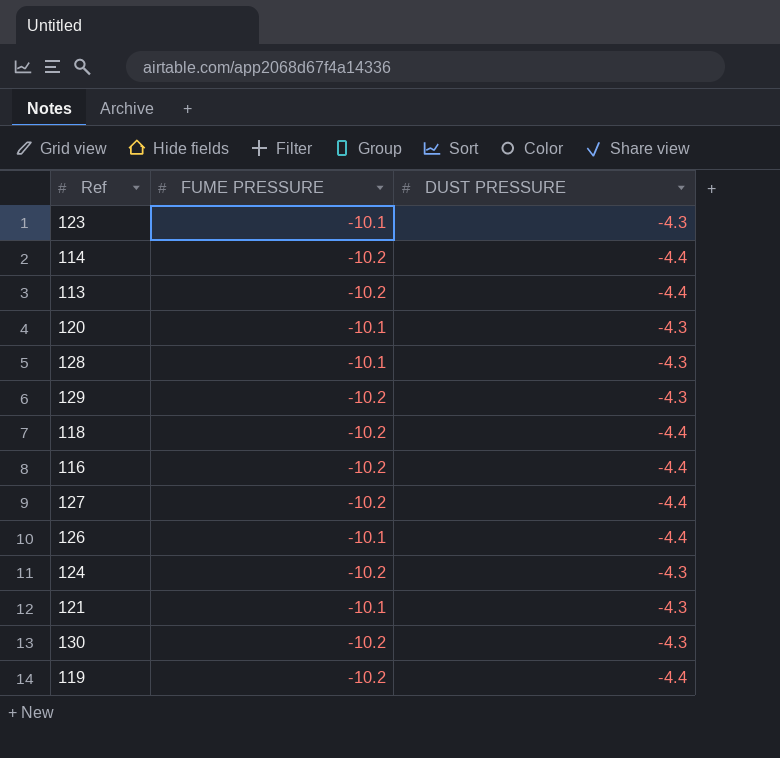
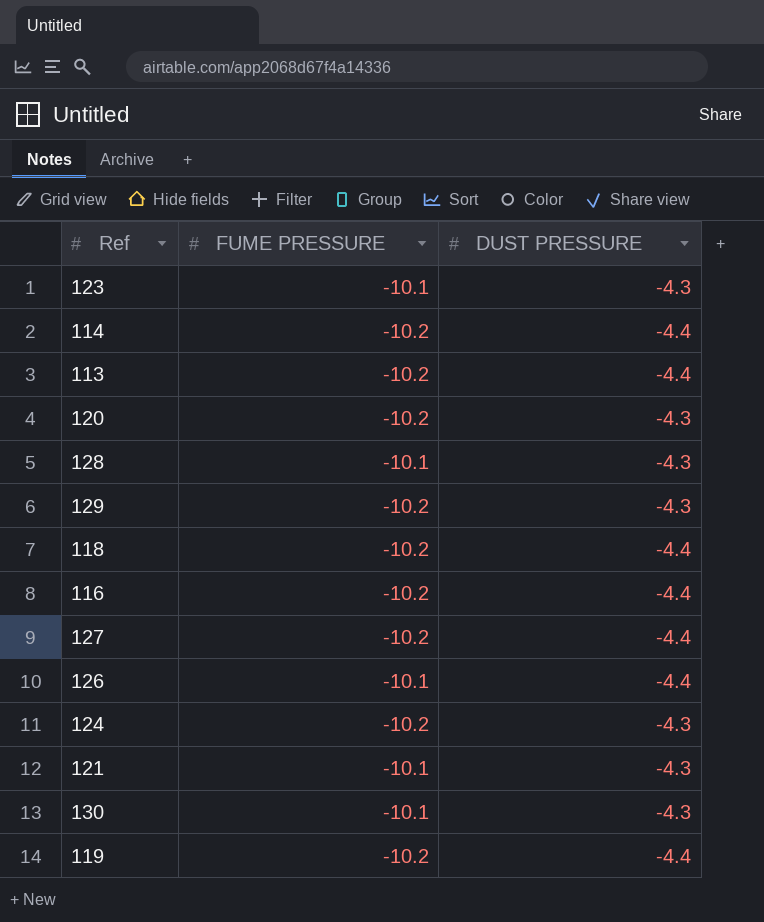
120 | FUME PRESSURE: -10.1 -> -10.2
130 | FUME PRESSURE: -10.2 -> -10.1

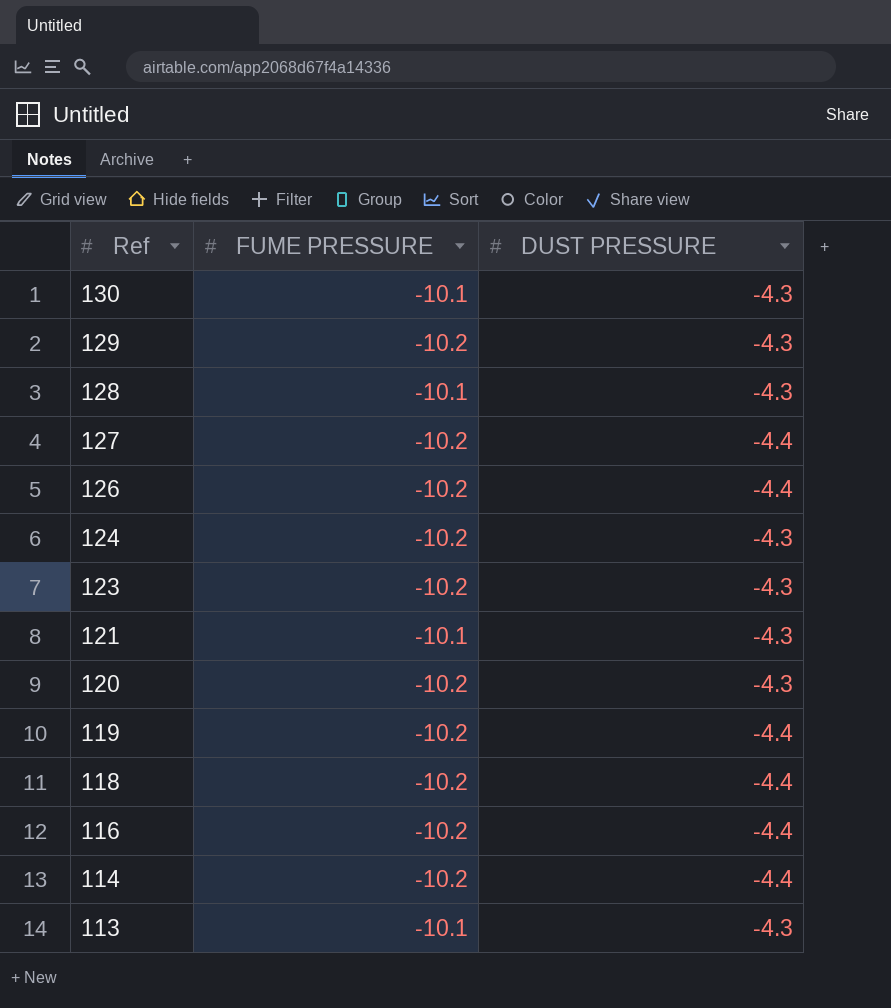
row order: none -> Ref descending
126 | FUME PRESSURE: -10.1 -> -10.2
123 | FUME PRESSURE: -10.1 -> -10.2
113 | FUME PRESSURE: -10.2 -> -10.1
113 | DUST PRESSURE: -4.4 -> -4.3

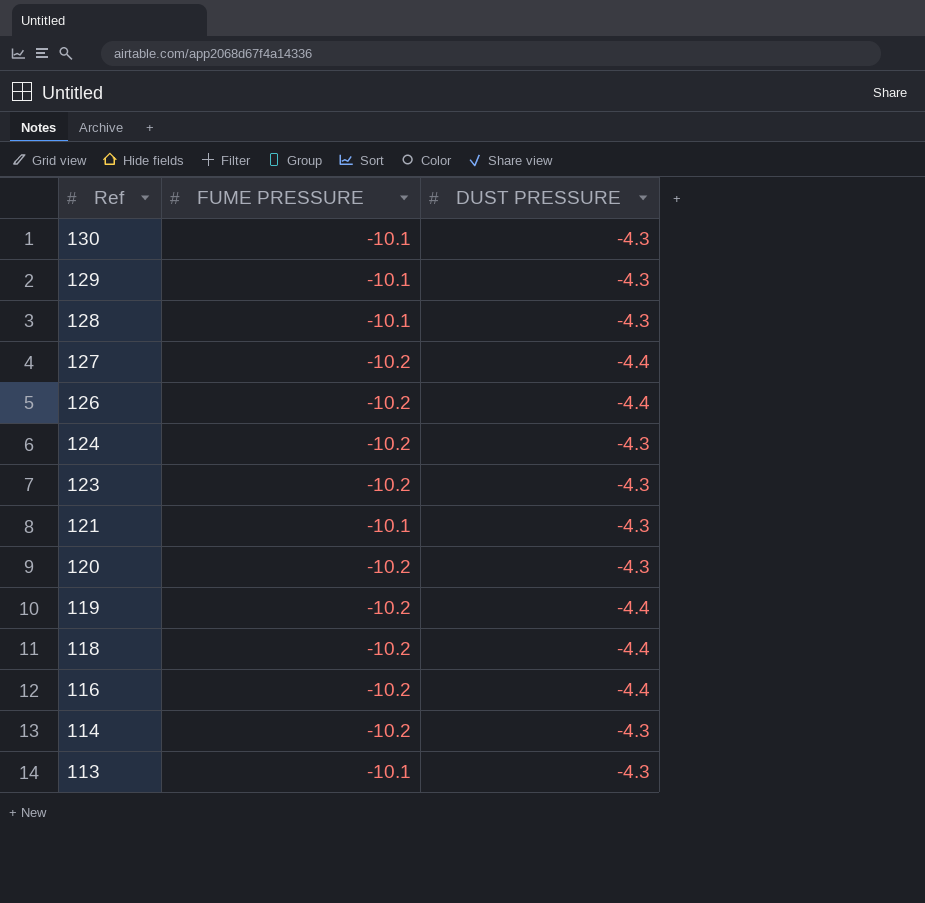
129 | FUME PRESSURE: -10.2 -> -10.1
114 | DUST PRESSURE: -4.4 -> -4.3

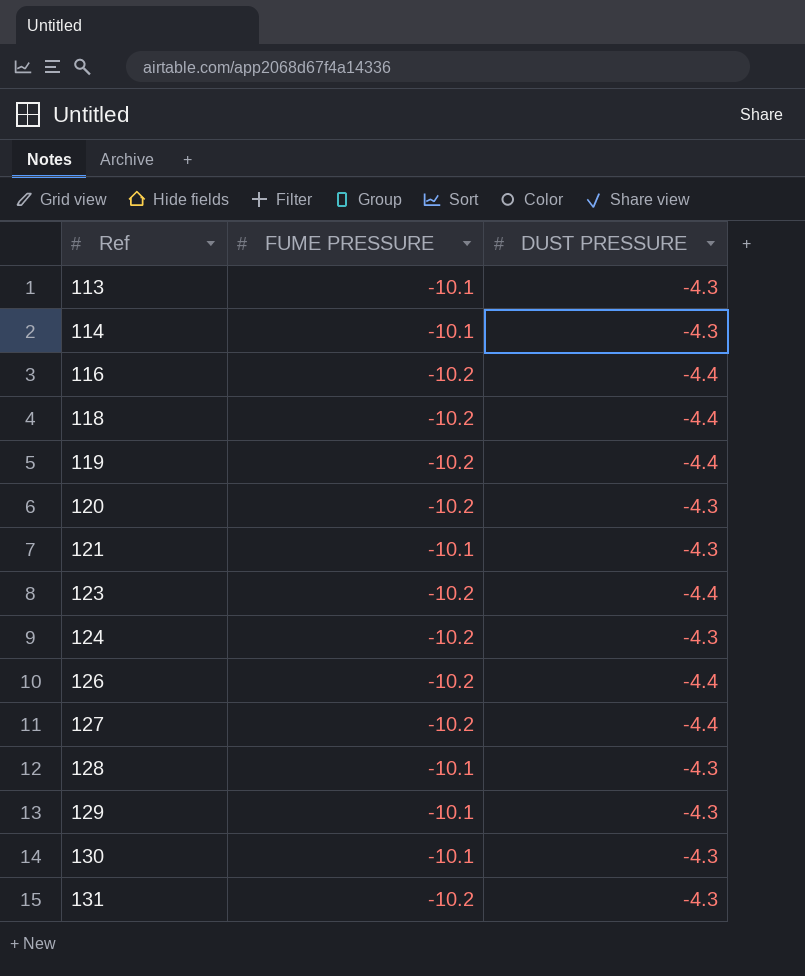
row order: Ref descending -> Ref ascending
114 | FUME PRESSURE: -10.2 -> -10.1
123 | DUST PRESSURE: -4.3 -> -4.4
row 131: none -> -10.2 | -4.3

